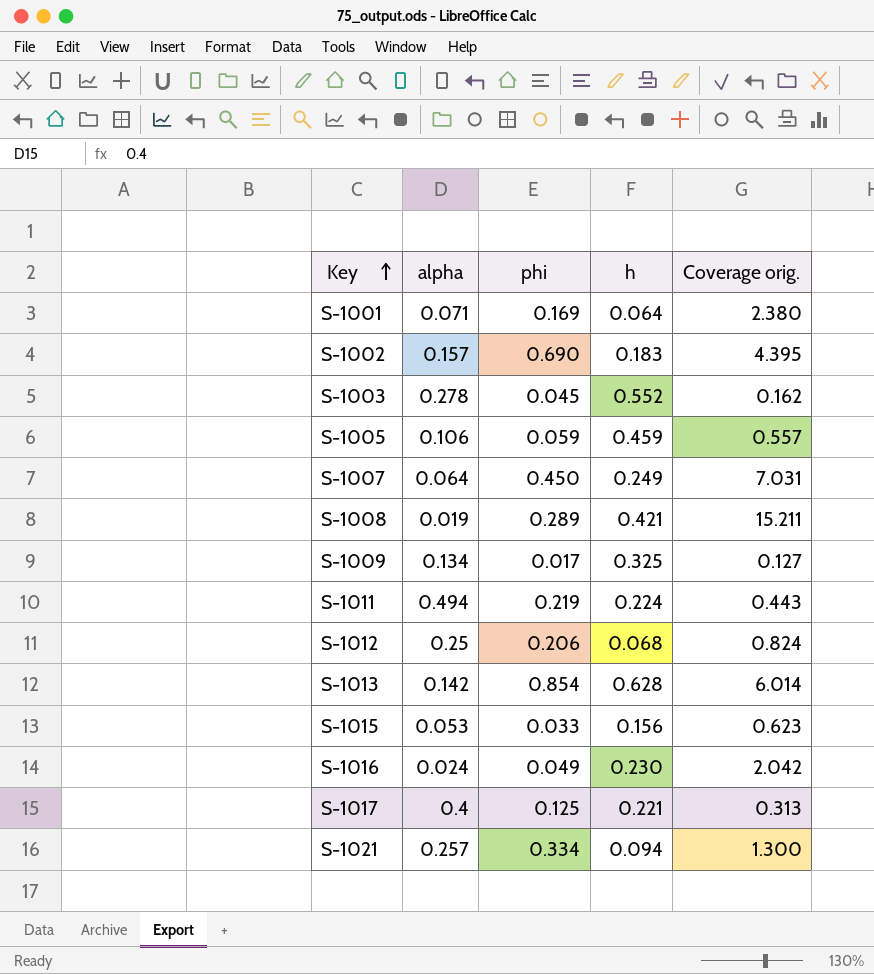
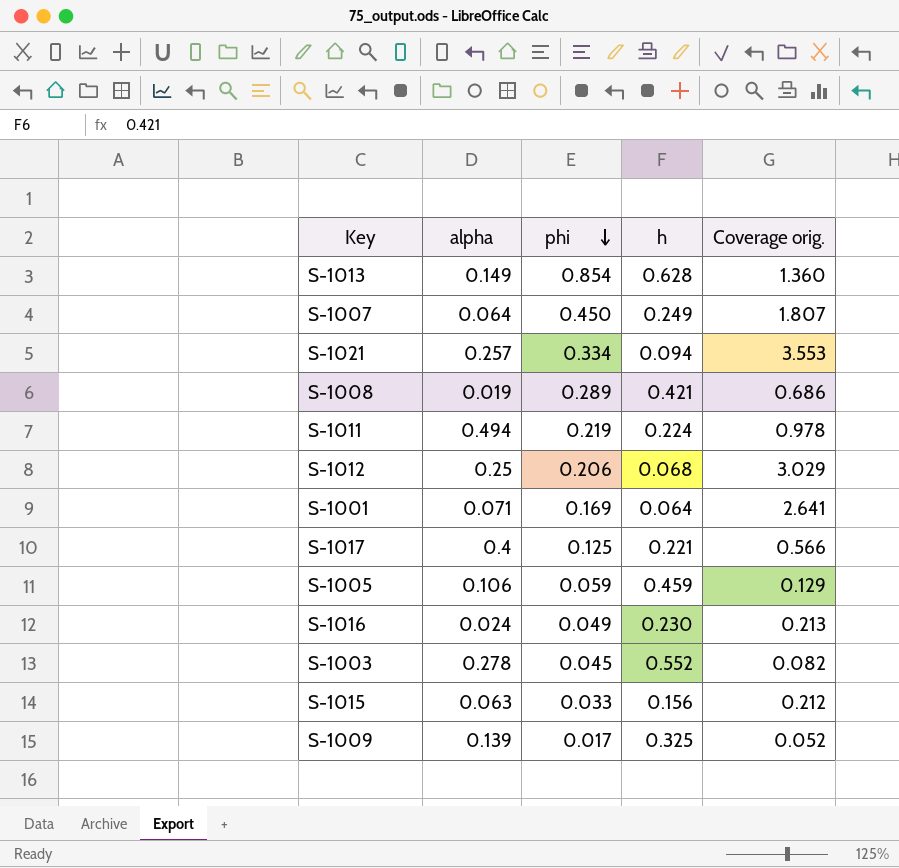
row order: Key ascending -> phi descending
column Coverage orig. | formula: [phi] / [alpha] -> [phi] / [h]
row S-1002: 0.157 | 0.690 | 0.183 | 4.395 -> none
S-1013 | alpha: 0.142 -> 0.149
S-1015 | alpha: 0.053 -> 0.063
S-1009 | alpha: 0.134 -> 0.139

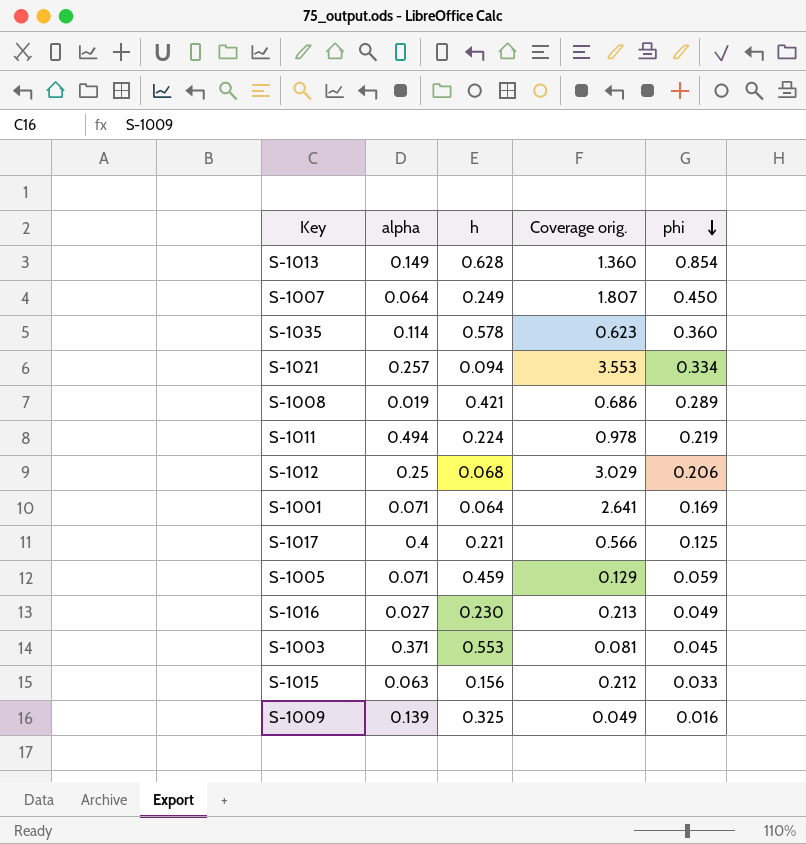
column phi | position: 3 -> 5
row S-1035: none -> 0.114 | 0.578 | 0.623 | 0.360
S-1005 | alpha: 0.106 -> 0.071
S-1016 | alpha: 0.024 -> 0.027
S-1003 | alpha: 0.278 -> 0.371
S-1003 | h: 0.552 -> 0.553
S-1003 | Coverage orig.: 0.082 -> 0.081
S-1009 | Coverage orig.: 0.052 -> 0.049
S-1009 | phi: 0.017 -> 0.016

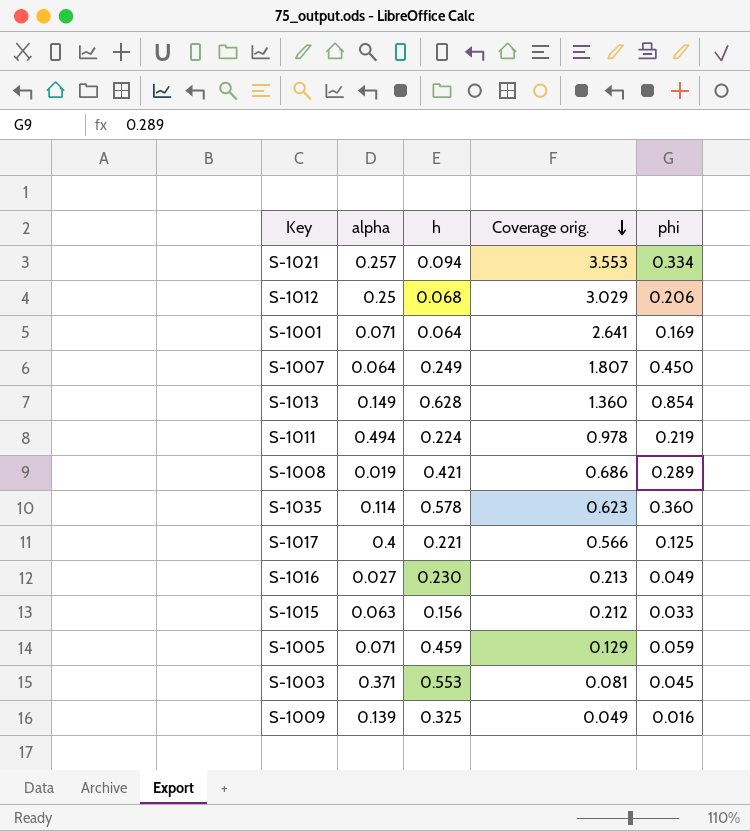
row order: phi descending -> Coverage orig. descending

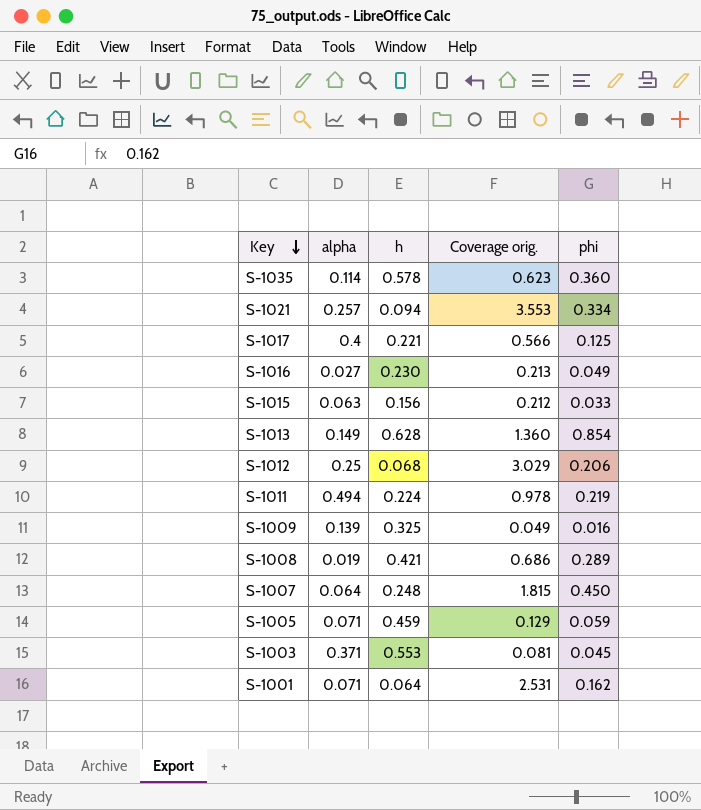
row order: Coverage orig. descending -> Key descending
S-1007 | h: 0.249 -> 0.248
S-1007 | Coverage orig.: 1.807 -> 1.815
S-1001 | Coverage orig.: 2.641 -> 2.531
S-1001 | phi: 0.169 -> 0.162

